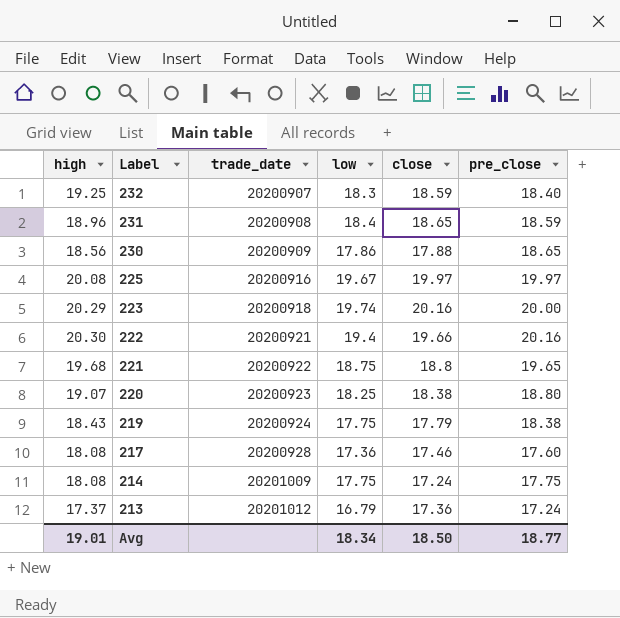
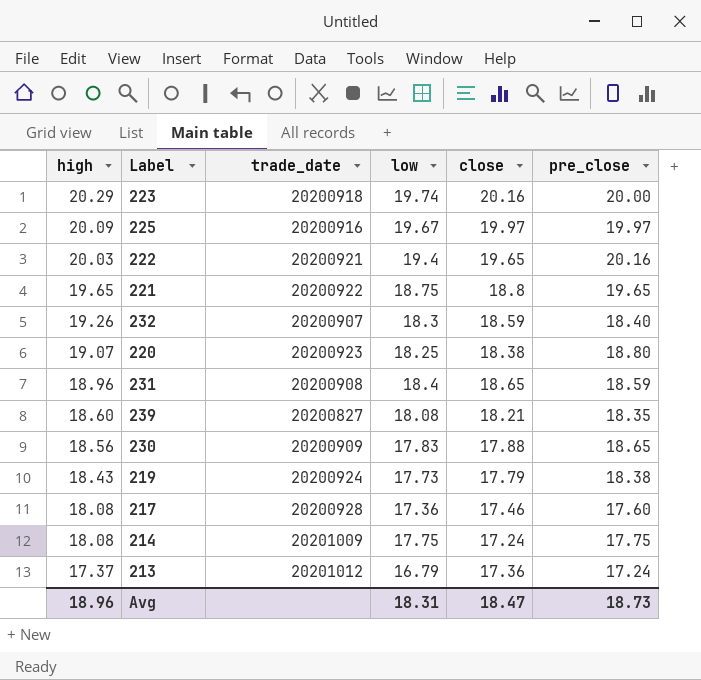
row order: Label descending -> high descending
225 | high: 20.08 -> 20.09
222 | high: 20.30 -> 20.03
222 | close: 19.66 -> 19.65
221 | high: 19.68 -> 19.65
232 | high: 19.25 -> 19.26
row 239: none -> 18.60 | 20200827 | 18.08 | 18.21 | 18.35
230 | low: 17.86 -> 17.83
219 | low: 17.75 -> 17.73
Avg | high: 19.01 -> 18.96
Avg | low: 18.34 -> 18.31
Avg | close: 18.50 -> 18.47
Avg | pre_close: 18.77 -> 18.73

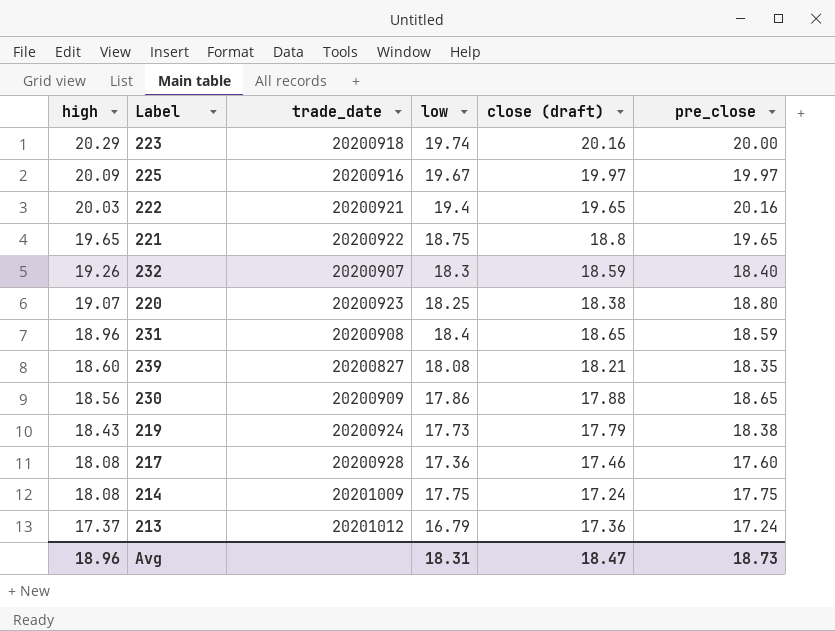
column name: close -> close (draft)
230 | low: 17.83 -> 17.86

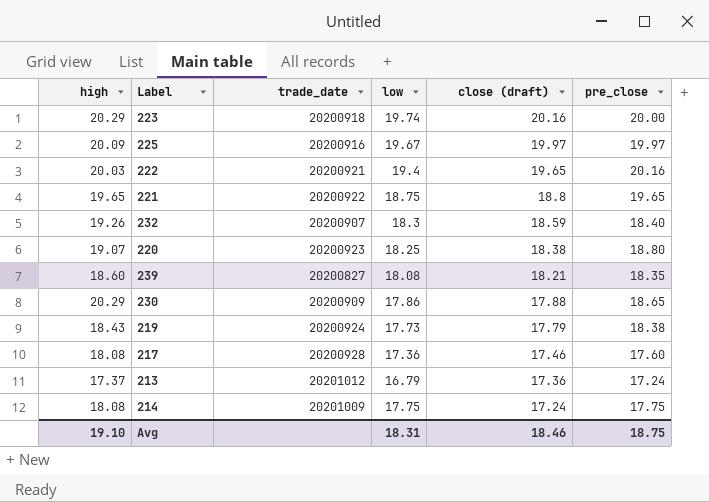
row order: high descending -> close (draft) descending
row 231: 18.96 | 20200908 | 18.4 | 18.65 | 18.59 -> none
230 | high: 18.56 -> 20.29
Avg | high: 18.96 -> 19.10
Avg | close (draft): 18.47 -> 18.46
Avg | pre_close: 18.73 -> 18.75

